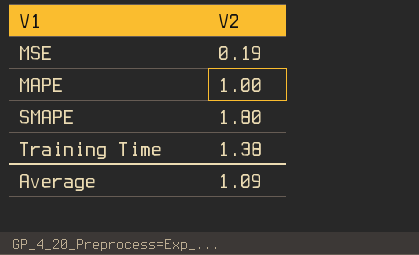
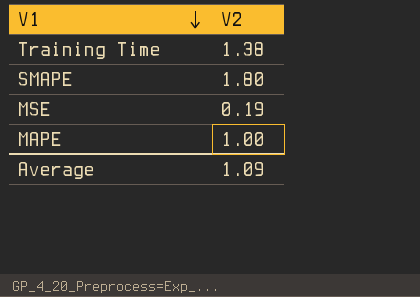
row order: none -> V1 descending

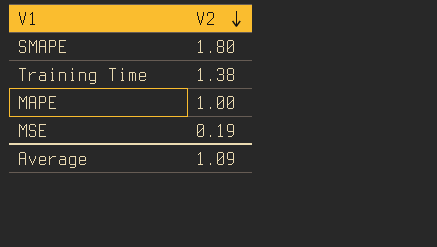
row order: V1 descending -> V2 descending

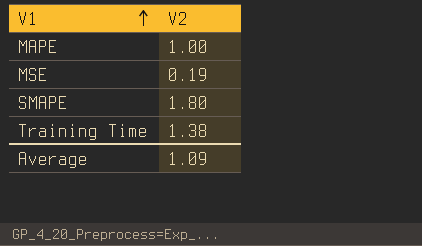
row order: V2 descending -> V1 ascending

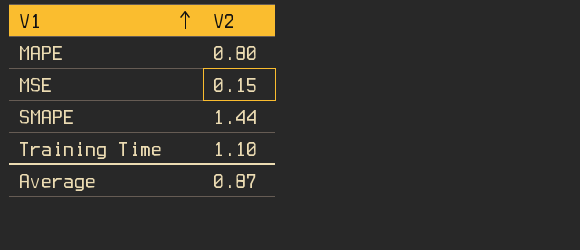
MAPE | V2: 1.00 -> 0.80
MSE | V2: 0.19 -> 0.15
SMAPE | V2: 1.80 -> 1.44
Training Time | V2: 1.38 -> 1.10
Average | V2: 1.09 -> 0.87

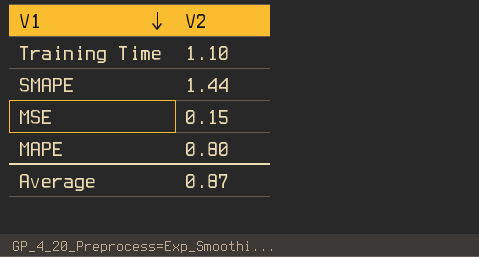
row order: V1 ascending -> V1 descending

